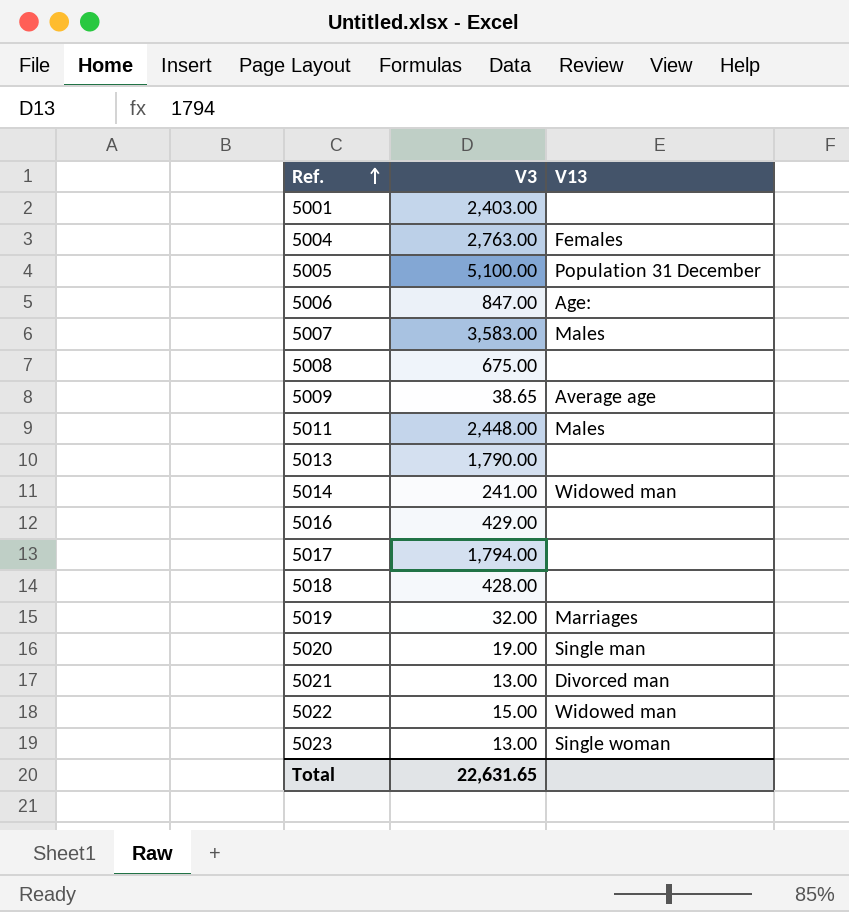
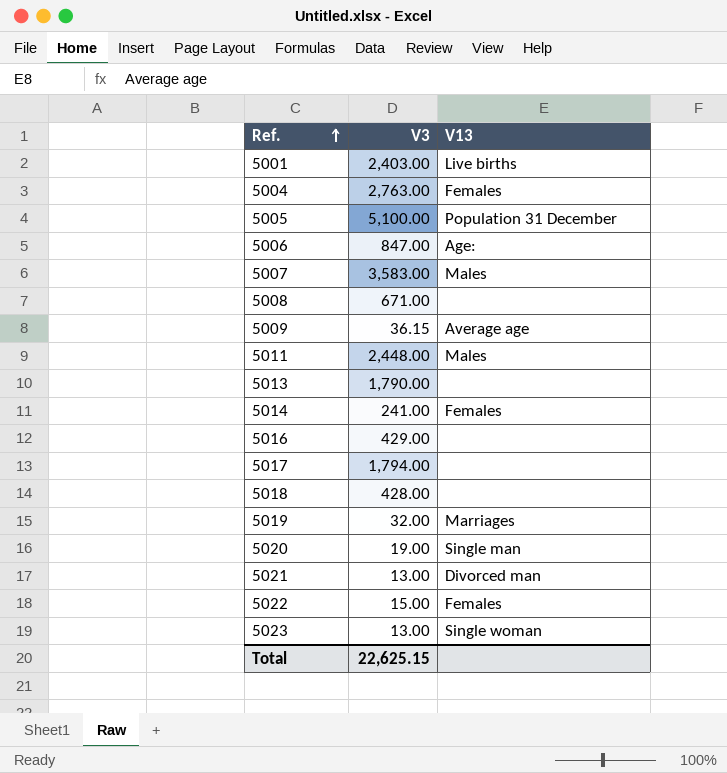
5001 | V13: none -> Live births
5008 | V3: 675.00 -> 671.00
5009 | V3: 38.65 -> 36.15
5014 | V13: Widowed man -> Females
5022 | V13: Widowed man -> Females
Total | V3: 22,631.65 -> 22,625.15

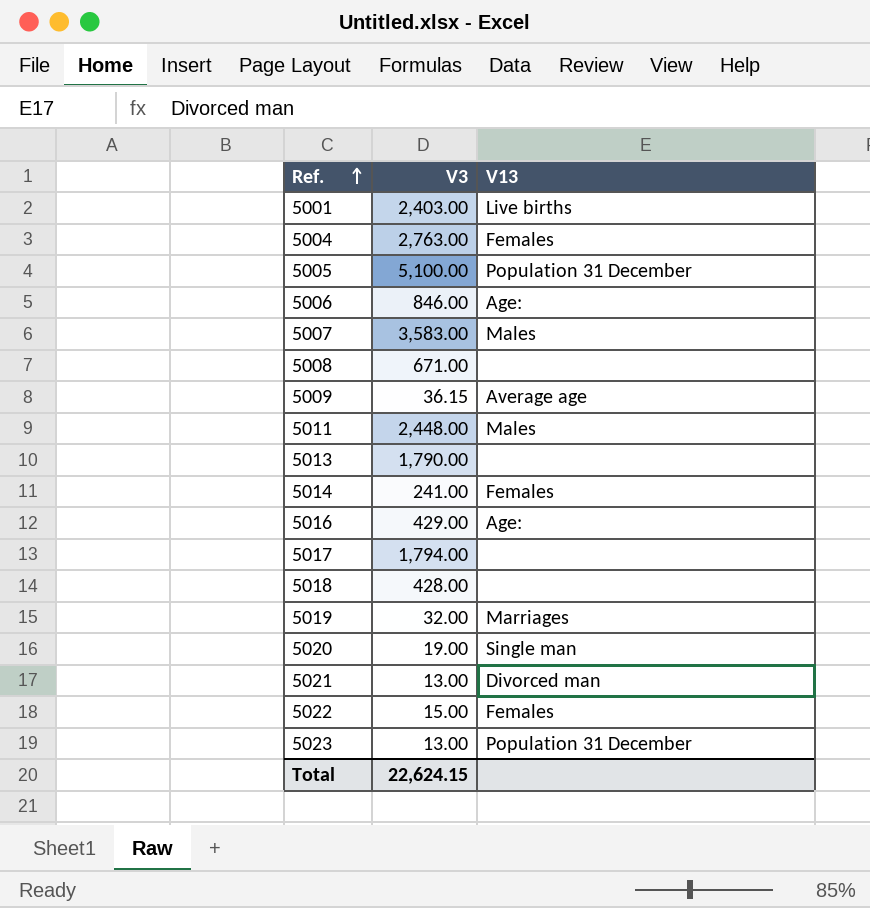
5006 | V3: 847.00 -> 846.00
5016 | V13: none -> Age:
5023 | V13: Single woman -> Population 31 December
Total | V3: 22,625.15 -> 22,624.15

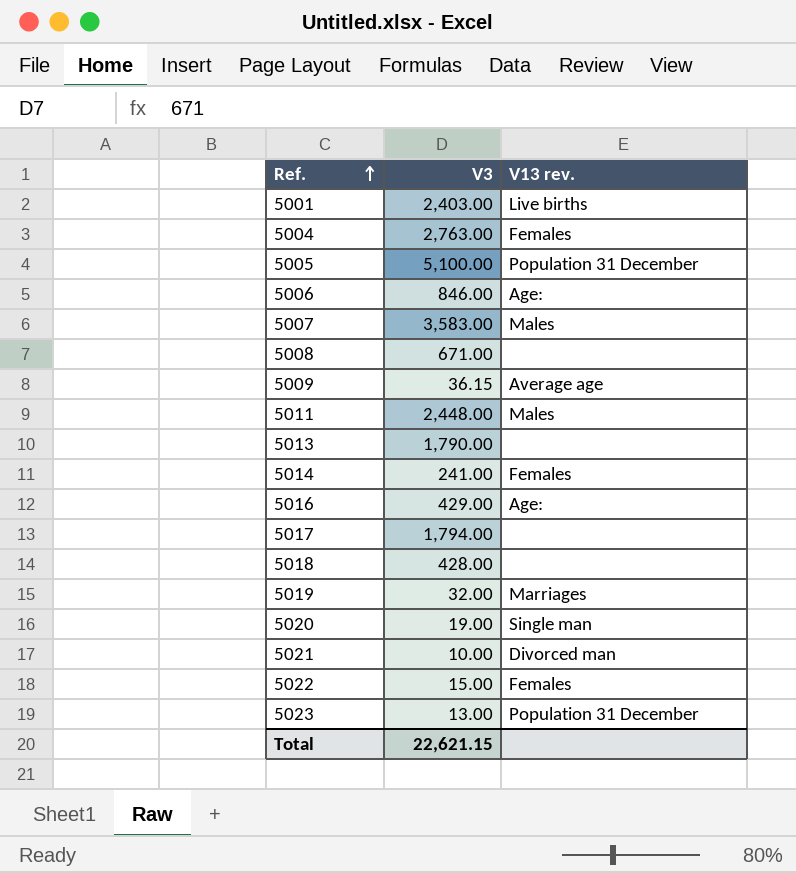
column name: V13 -> V13 rev.
5021 | V3: 13.00 -> 10.00
Total | V3: 22,624.15 -> 22,621.15

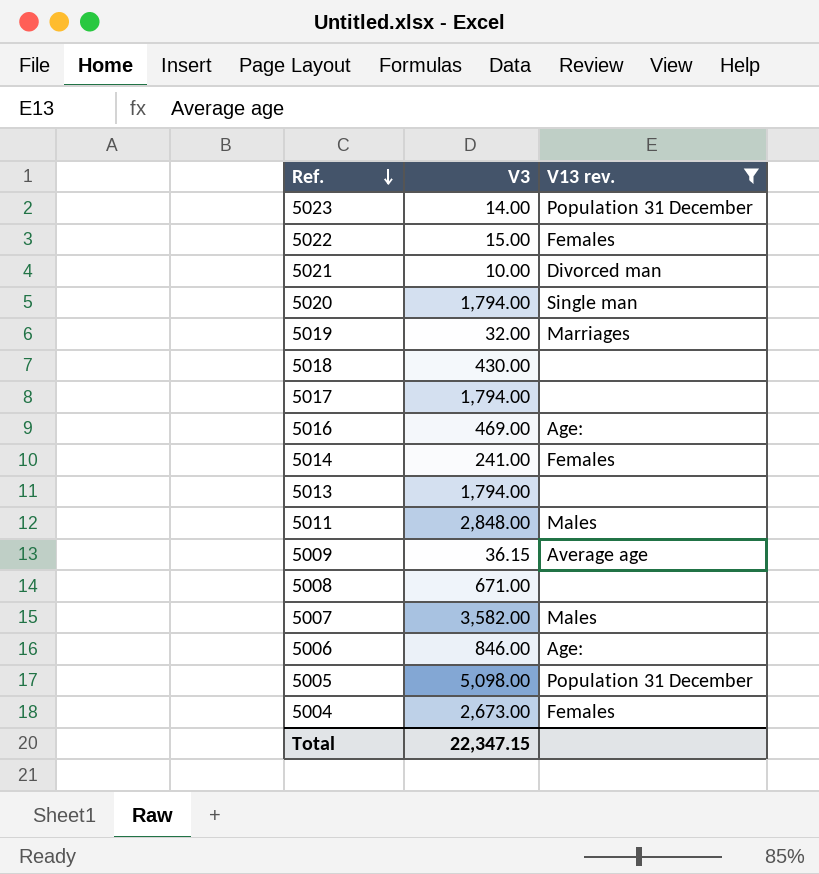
filter: none -> V13 rev. != Live births
row order: Ref. ascending -> Ref. descending
5023 | V3: 13.00 -> 14.00
5020 | V3: 19.00 -> 1,794.00
5018 | V3: 428.00 -> 430.00
5016 | V3: 429.00 -> 469.00
5013 | V3: 1,790.00 -> 1,794.00
5011 | V3: 2,448.00 -> 2,848.00
5007 | V3: 3,583.00 -> 3,582.00
5005 | V3: 5,100.00 -> 5,098.00
5004 | V3: 2,763.00 -> 2,673.00
Total | V3: 22,621.15 -> 22,347.15

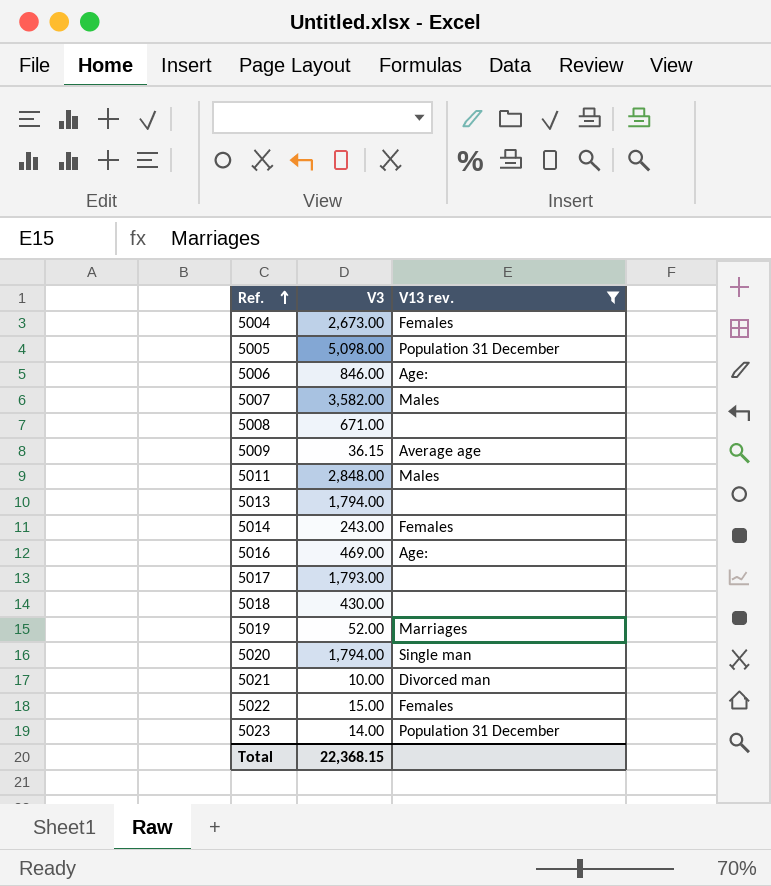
row order: Ref. descending -> Ref. ascending
5014 | V3: 241.00 -> 243.00
5017 | V3: 1,794.00 -> 1,793.00
5019 | V3: 32.00 -> 52.00
Total | V3: 22,347.15 -> 22,368.15

